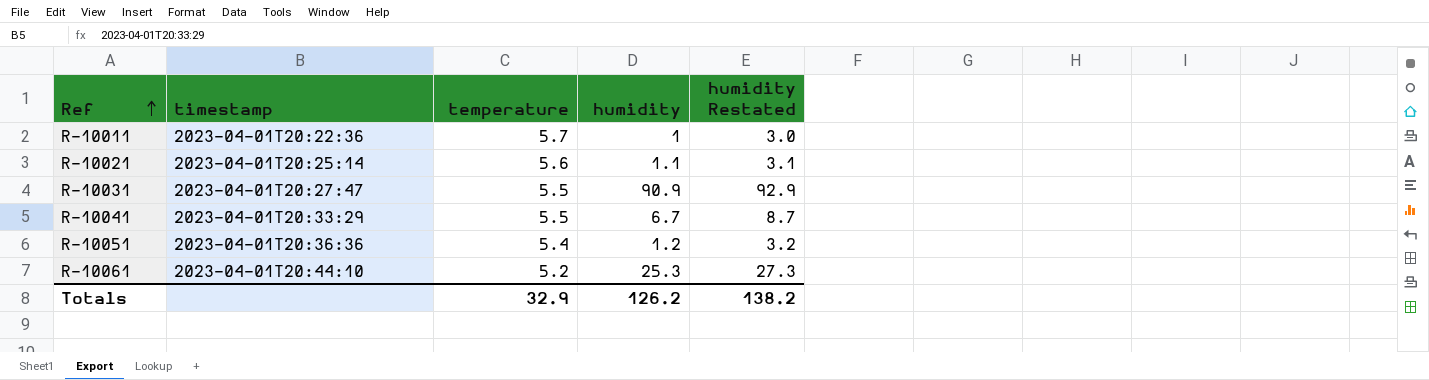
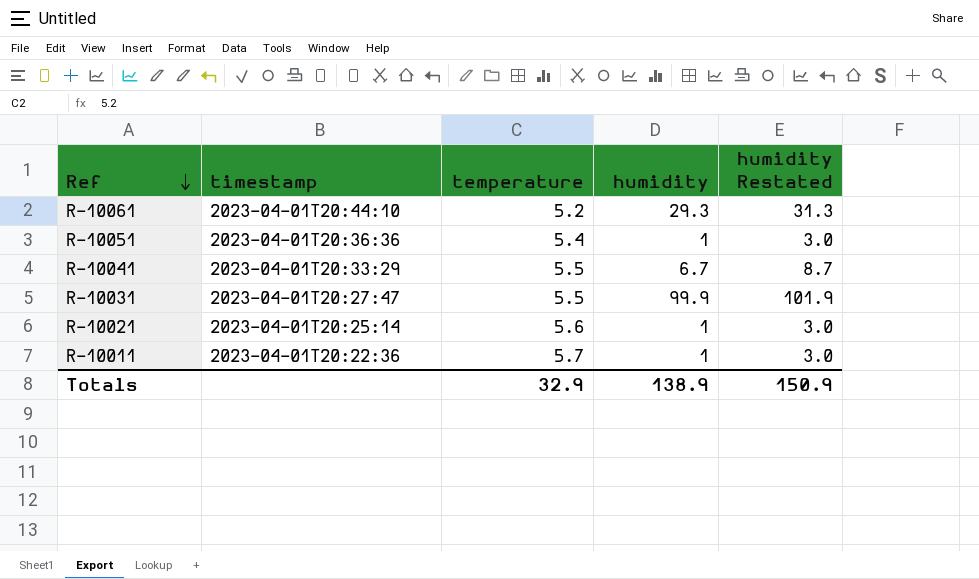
row order: Ref ascending -> Ref descending
R-10061 | humidity: 25.3 -> 29.3
R-10061 | humidity Restated: 27.3 -> 31.3
R-10051 | humidity: 1.2 -> 1
R-10051 | humidity Restated: 3.2 -> 3.0
R-10031 | humidity: 90.9 -> 99.9
R-10031 | humidity Restated: 92.9 -> 101.9
R-10021 | humidity: 1.1 -> 1
R-10021 | humidity Restated: 3.1 -> 3.0
Totals | humidity: 126.2 -> 138.9
Totals | humidity Restated: 138.2 -> 150.9

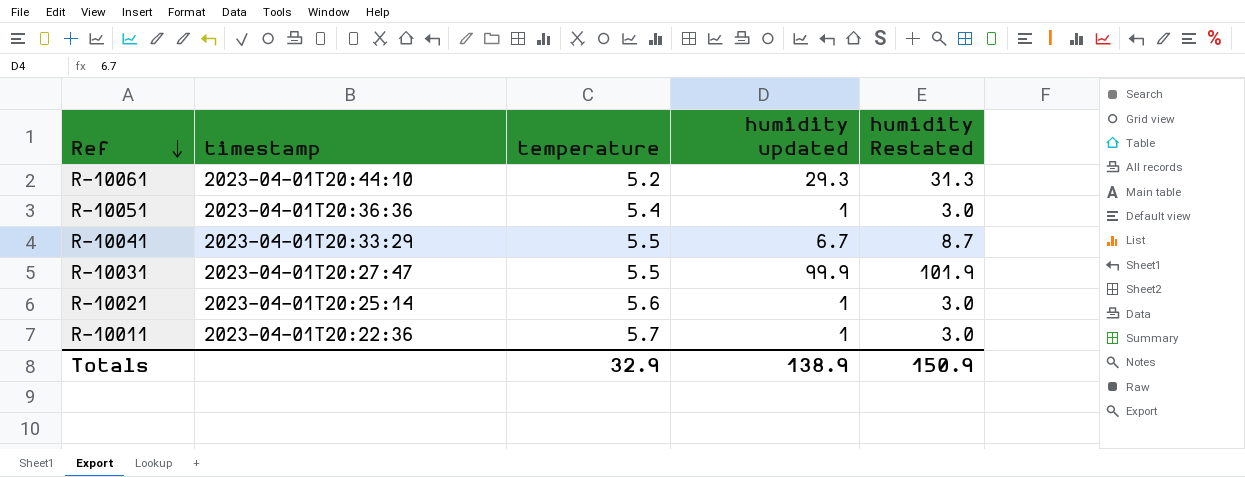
column name: humidity -> humidity updated

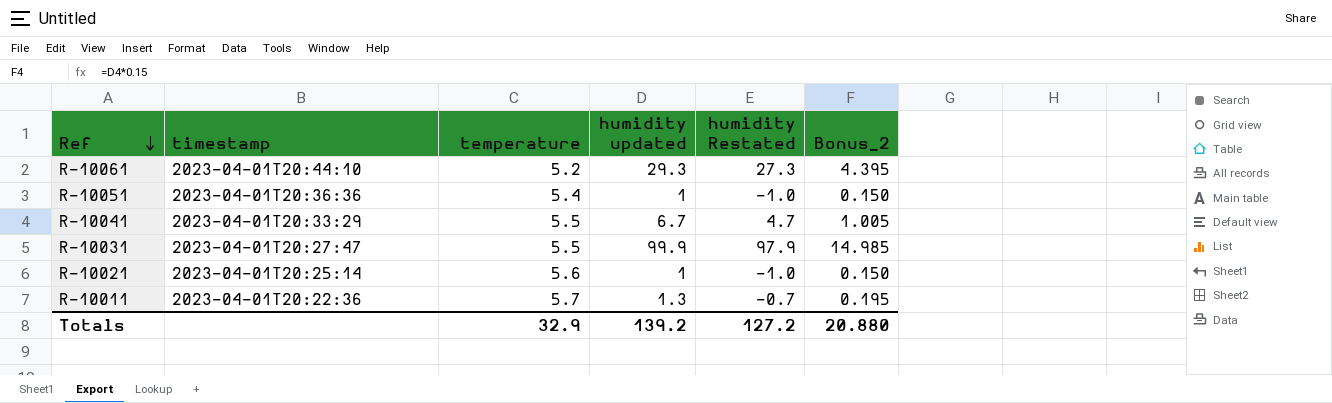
column humidity Restated | formula: [humidity updated] + 2 -> [humidity updated] - 2
column Bonus_2 | formula: none -> [humidity updated] * 0.15
R-10011 | humidity updated: 1 -> 1.3
Totals | humidity updated: 138.9 -> 139.2
Totals | humidity Restated: 150.9 -> 127.2

